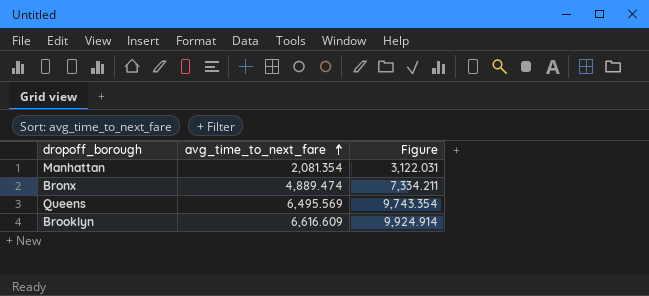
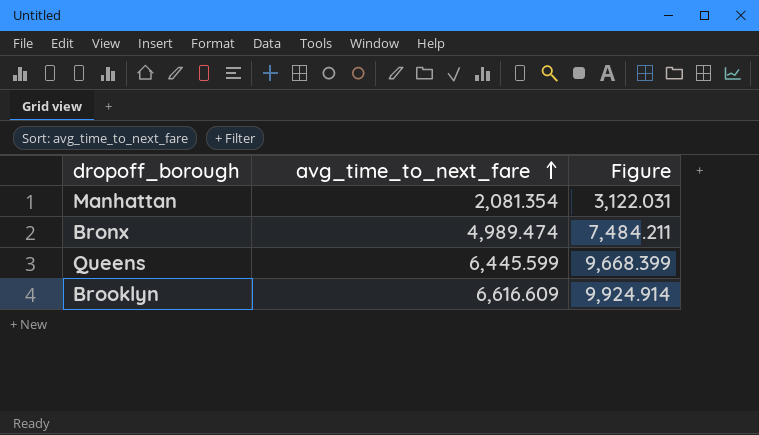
Bronx | avg_time_to_next_fare: 4,889.474 -> 4,989.474
Bronx | Figure: 7,334.211 -> 7,484.211
Queens | avg_time_to_next_fare: 6,495.569 -> 6,445.599
Queens | Figure: 9,743.354 -> 9,668.399

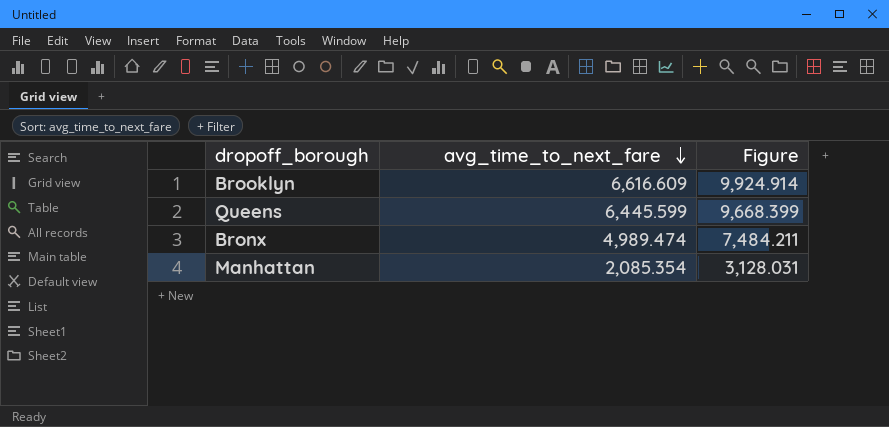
row order: avg_time_to_next_fare ascending -> avg_time_to_next_fare descending
Manhattan | avg_time_to_next_fare: 2,081.354 -> 2,085.354
Manhattan | Figure: 3,122.031 -> 3,128.031

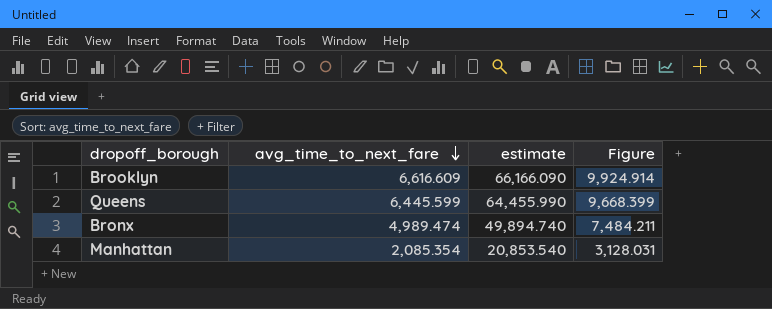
column estimate | formula: none -> [avg_time_to_next_fare] * 10

